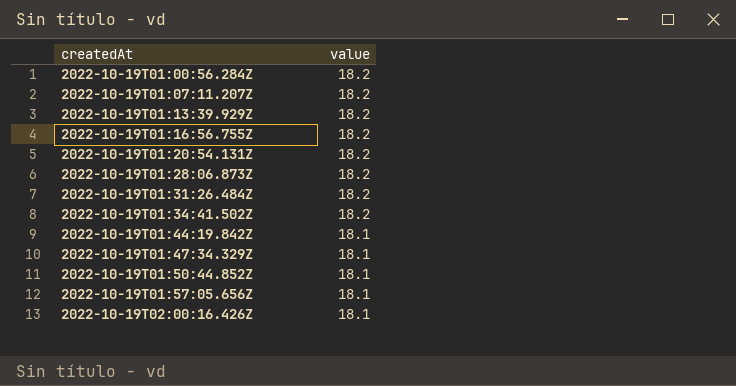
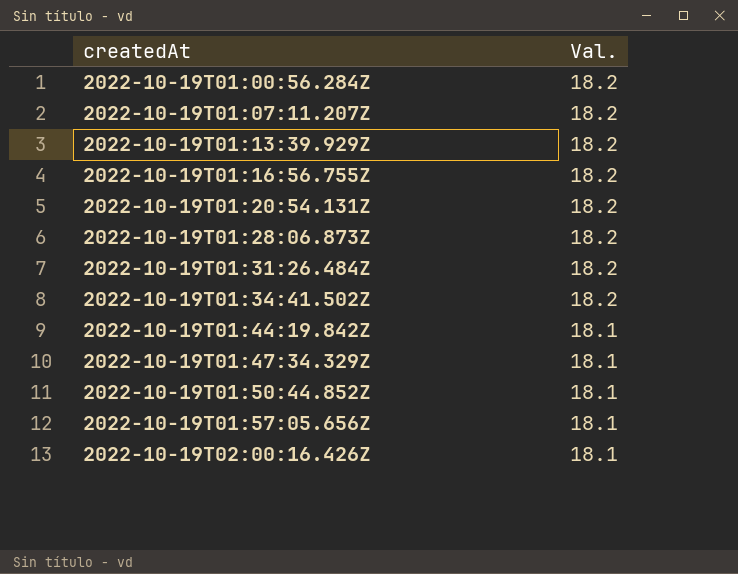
column name: value -> Val.

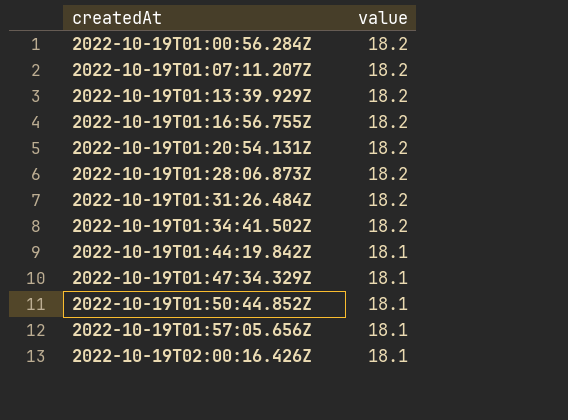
column name: Val. -> value

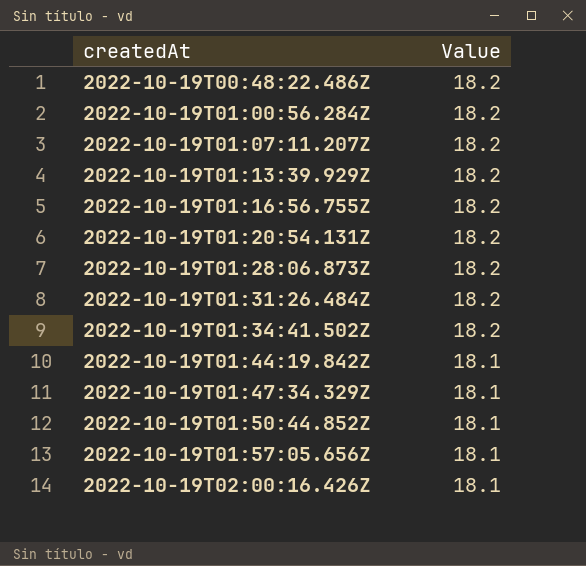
column name: value -> Value
row 2022-10-19T00:48:22.486Z: none -> 18.2

